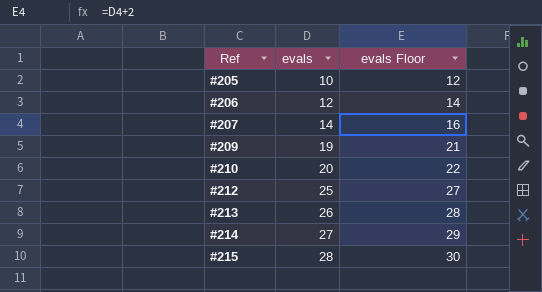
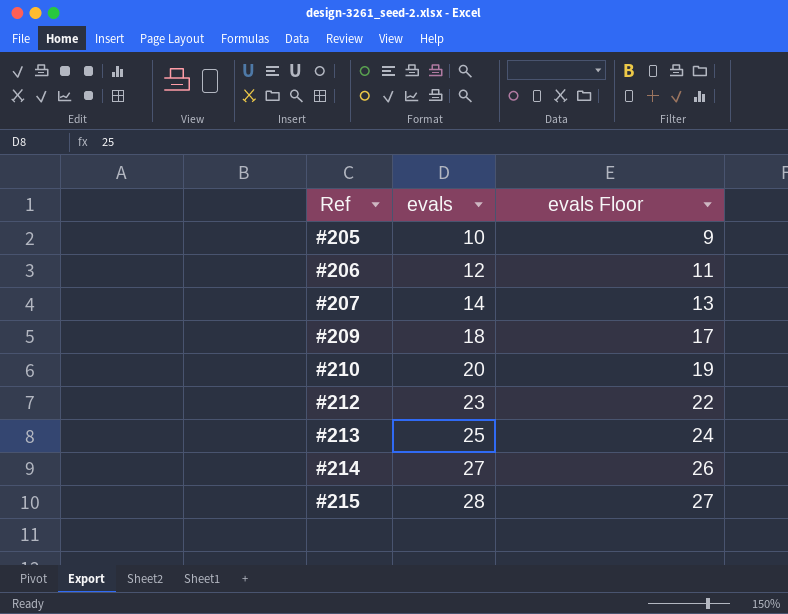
column evals Floor | formula: [evals] + 2 -> [evals] - 1
#209 | evals: 19 -> 18
#212 | evals: 25 -> 23
#213 | evals: 26 -> 25

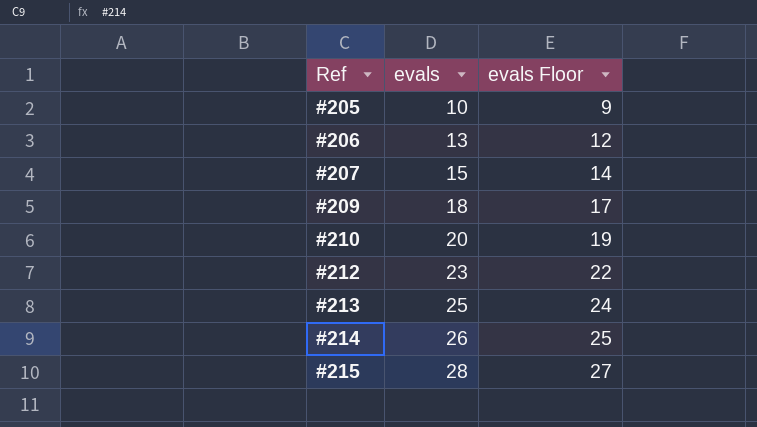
#206 | evals: 12 -> 13
#206 | evals Floor: 11 -> 12
#207 | evals: 14 -> 15
#207 | evals Floor: 13 -> 14
#214 | evals: 27 -> 26
#214 | evals Floor: 26 -> 25

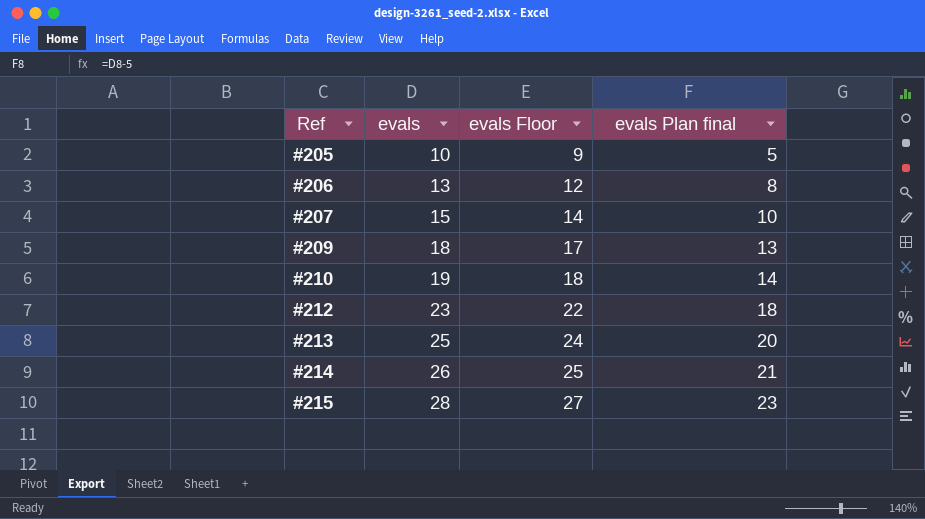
column evals Plan final | formula: none -> [evals] - 5
#210 | evals: 20 -> 19
#210 | evals Floor: 19 -> 18

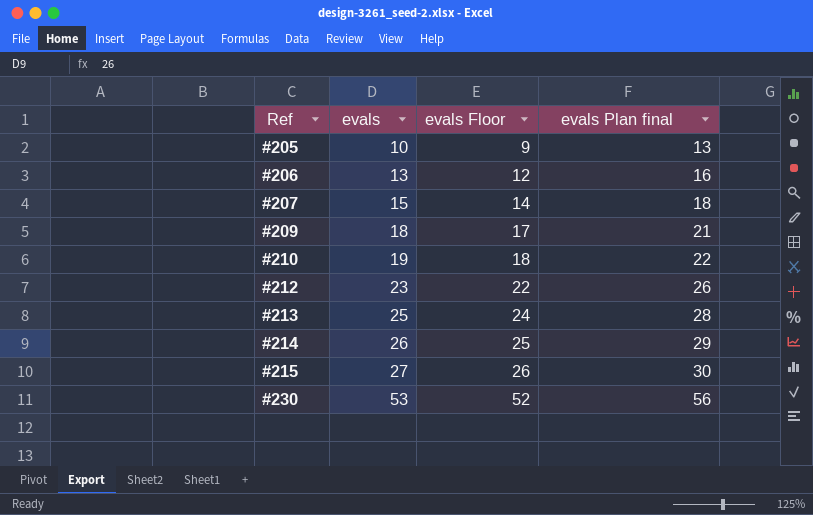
column evals Plan final | formula: [evals] - 5 -> [evals] + 3
#215 | evals: 28 -> 27
#215 | evals Floor: 27 -> 26
row #230: none -> 53 | 52 | 56

